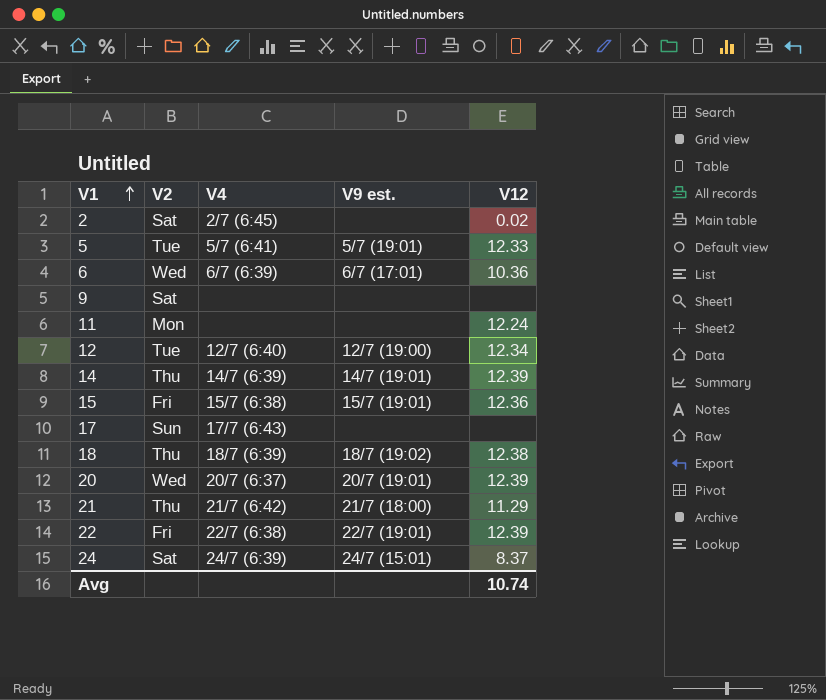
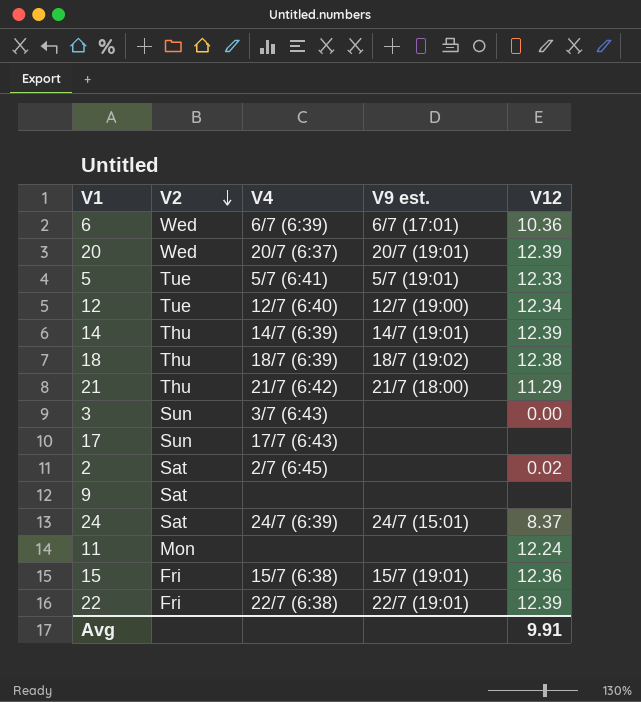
row order: V1 ascending -> V2 descending
row 3: none -> Sun | 3/7 (6:43) | none | 0.00
Avg | V12: 10.74 -> 9.91

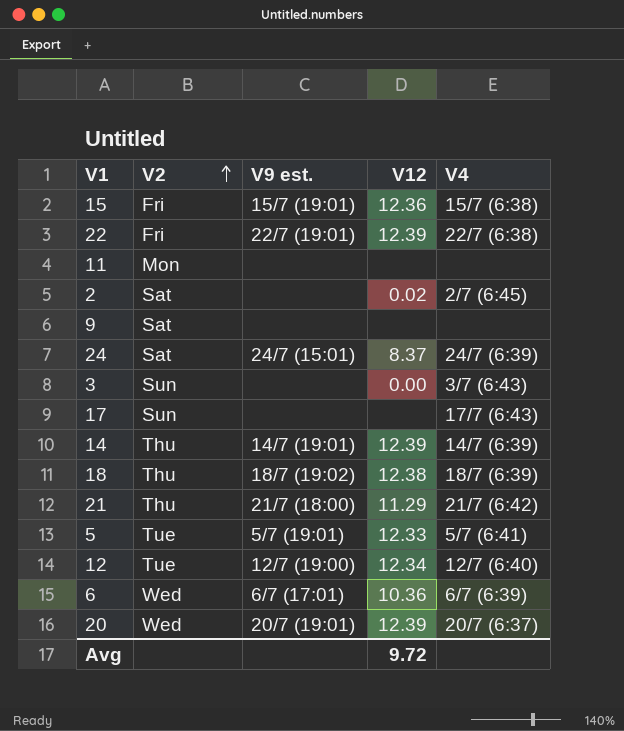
row order: V2 descending -> V2 ascending
column V4 | position: 3 -> 5
11 | V12: 12.24 -> none
Avg | V12: 9.91 -> 9.72

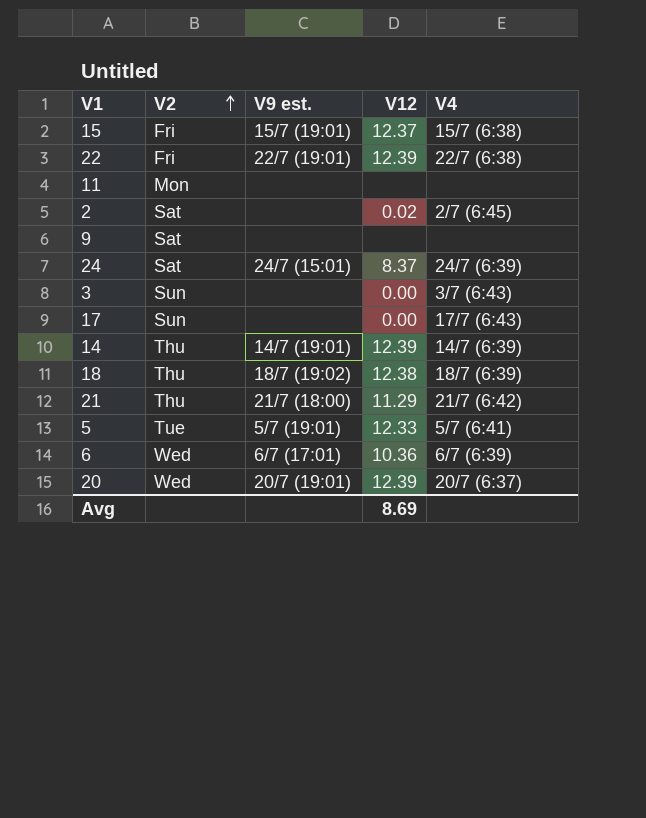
row 12: Tue | 12/7 (19:00) | 12.34 | 12/7 (6:40) -> none
15 | V12: 12.36 -> 12.37
17 | V12: none -> 0.00
Avg | V12: 9.72 -> 8.69

